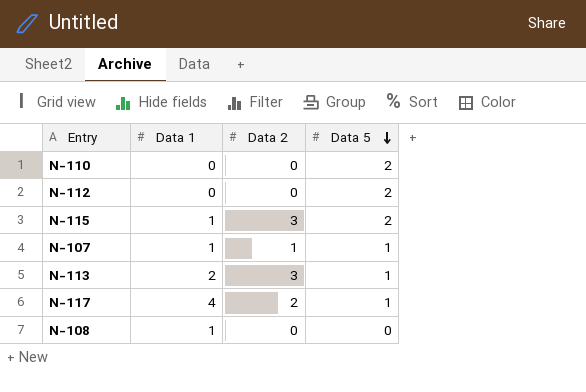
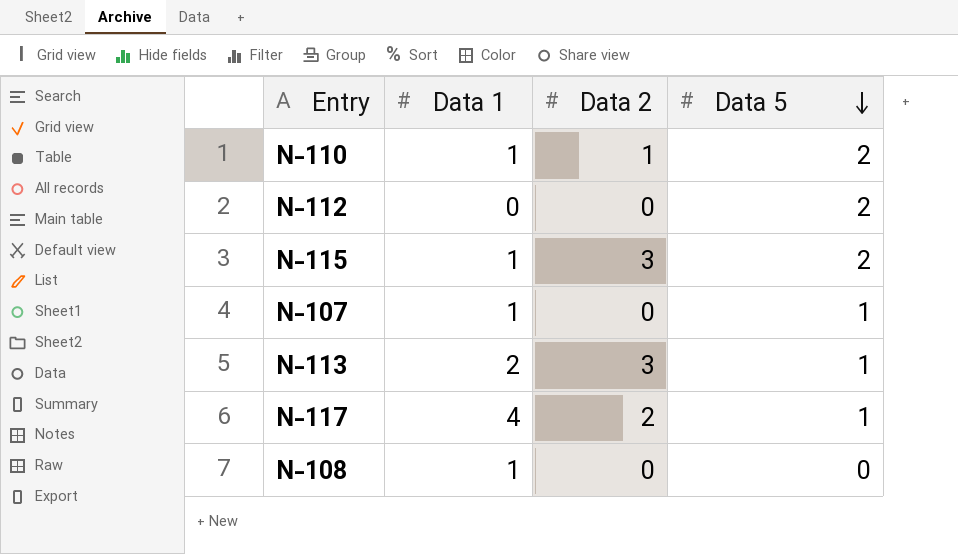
N-110 | Data 1: 0 -> 1
N-110 | Data 2: 0 -> 1
N-107 | Data 2: 1 -> 0

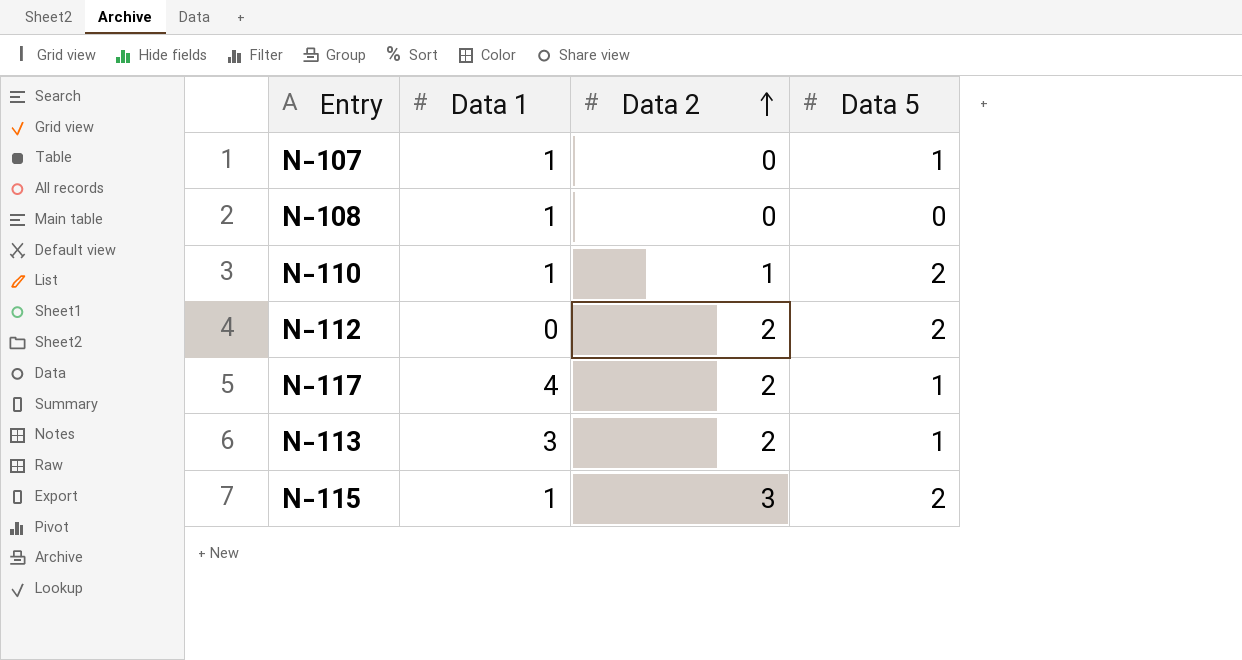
row order: Data 5 descending -> Data 2 ascending
N-112 | Data 2: 0 -> 2
N-113 | Data 1: 2 -> 3
N-113 | Data 2: 3 -> 2

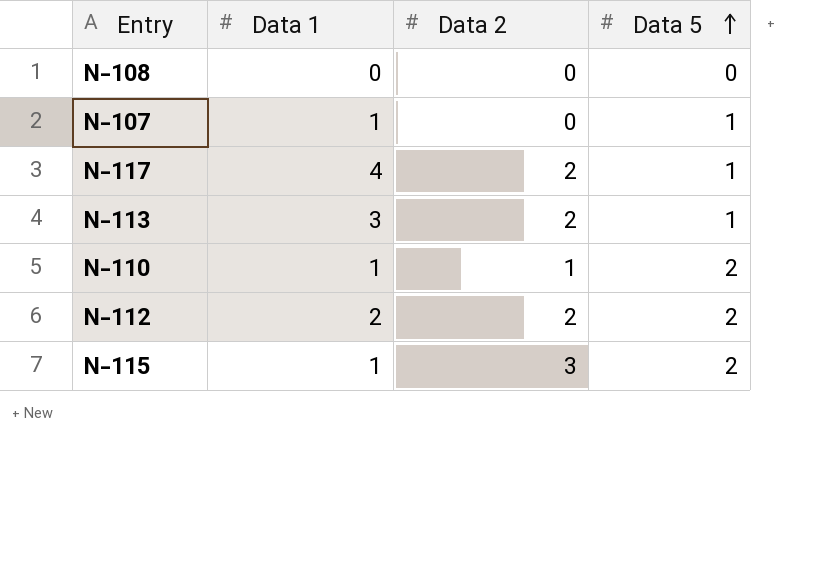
row order: Data 2 ascending -> Data 5 ascending
N-108 | Data 1: 1 -> 0
N-112 | Data 1: 0 -> 2

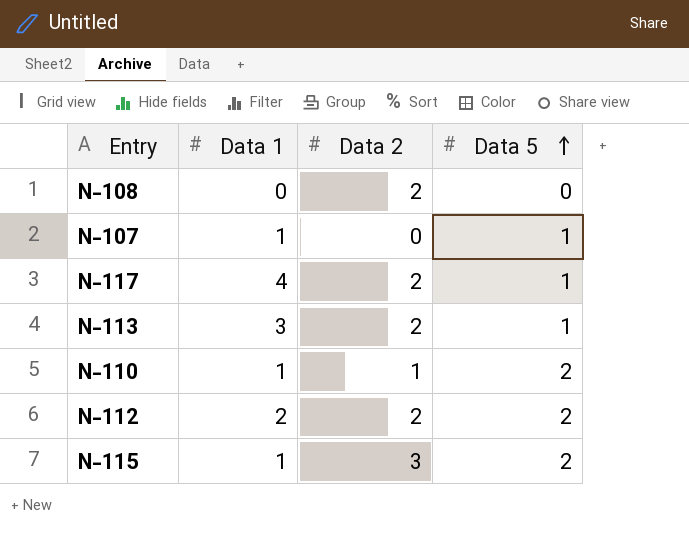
N-108 | Data 2: 0 -> 2

